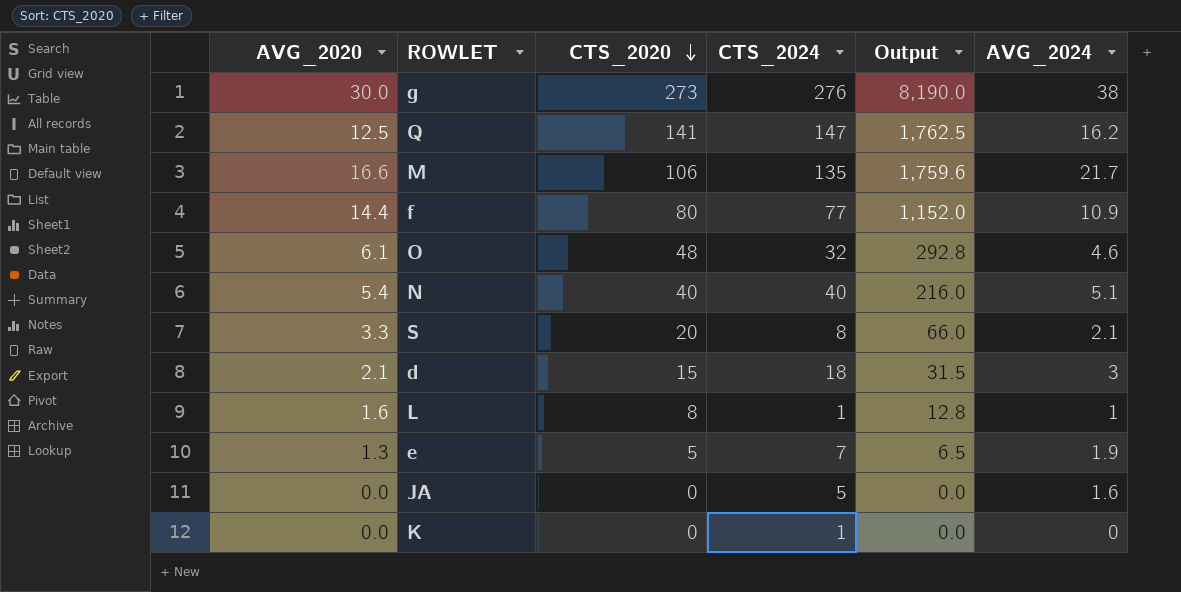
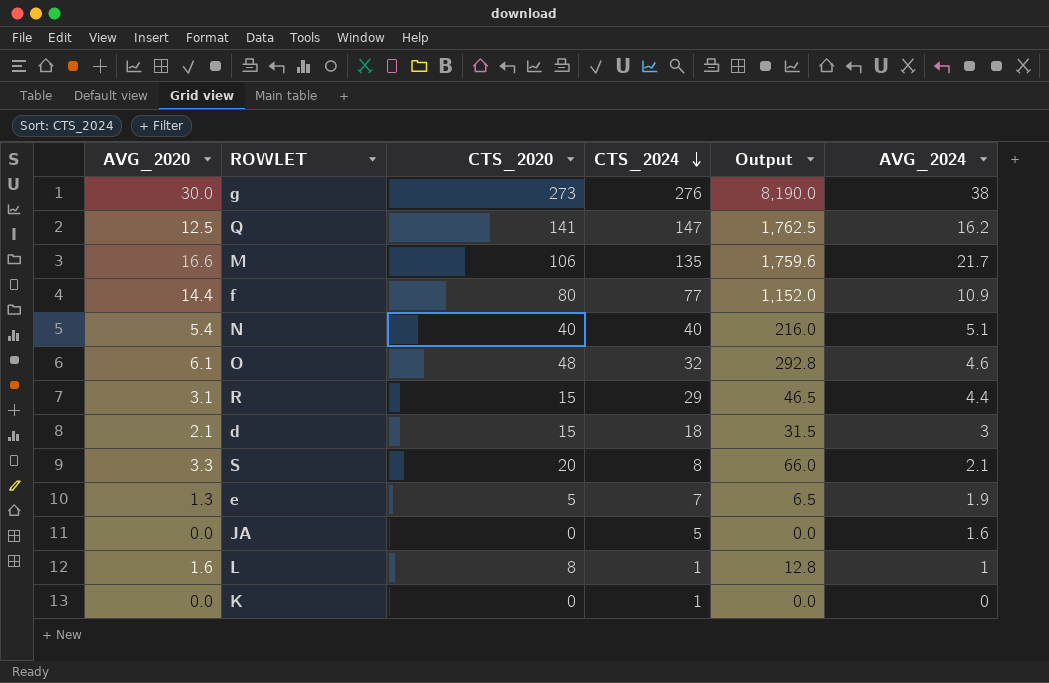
row order: CTS_2020 descending -> CTS_2024 descending
row R: none -> 3.1 | 15 | 29 | 46.5 | 4.4

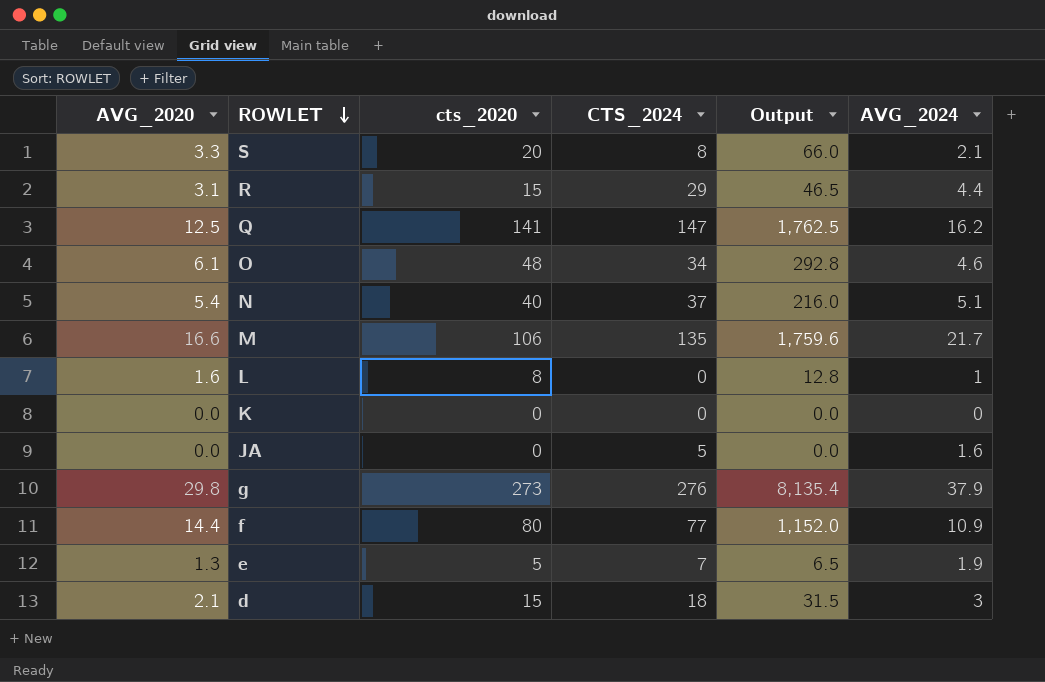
row order: CTS_2024 descending -> ROWLET descending
column name: CTS_2020 -> cts_2020
O | CTS_2024: 32 -> 34
N | CTS_2024: 40 -> 37
L | CTS_2024: 1 -> 0
K | CTS_2024: 1 -> 0
g | AVG_2020: 30.0 -> 29.8
g | Output: 8,190.0 -> 8,135.4
g | AVG_2024: 38 -> 37.9

